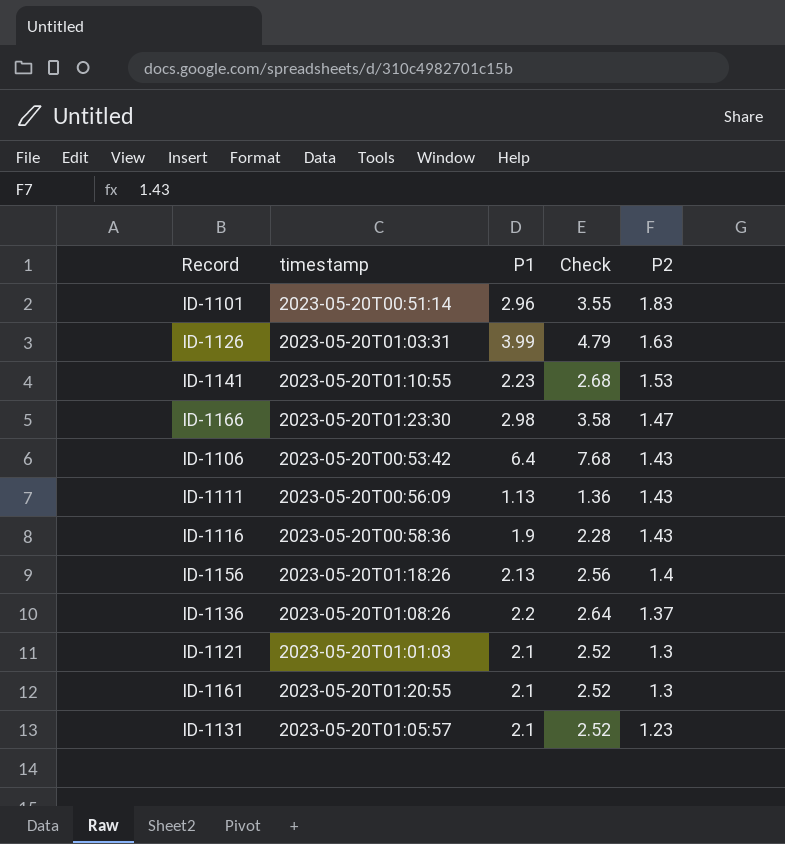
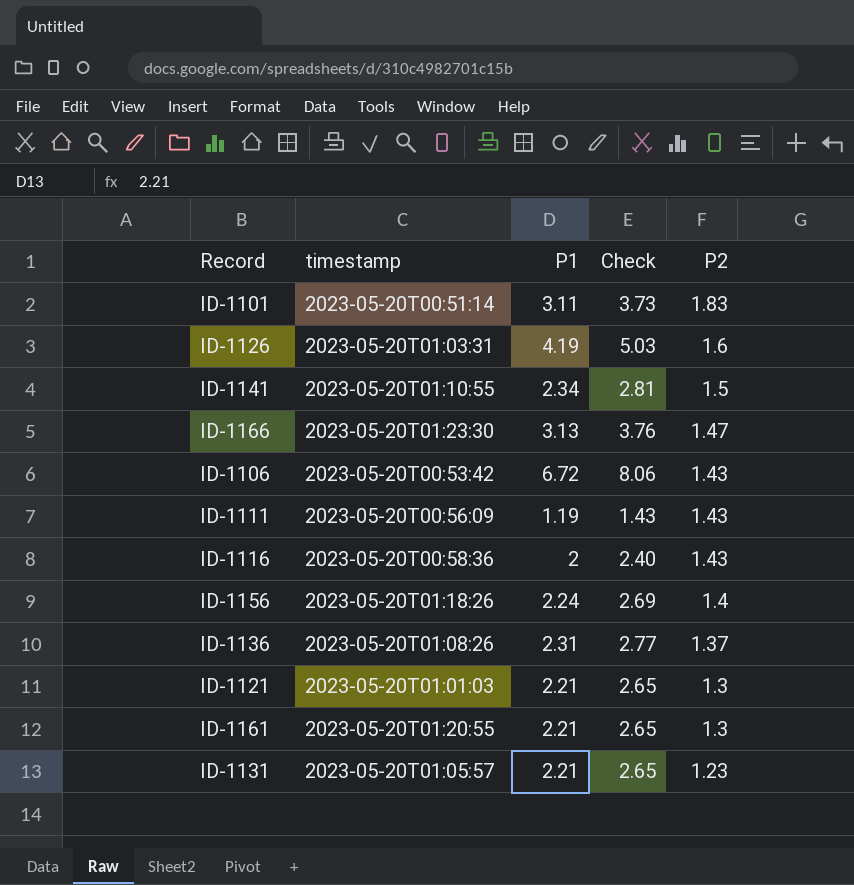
ID-1101 | P1: 2.96 -> 3.11
ID-1101 | Check: 3.55 -> 3.73
ID-1126 | P1: 3.99 -> 4.19
ID-1126 | Check: 4.79 -> 5.03
ID-1126 | P2: 1.63 -> 1.6
ID-1141 | P1: 2.23 -> 2.34
ID-1141 | Check: 2.68 -> 2.81
ID-1141 | P2: 1.53 -> 1.5
ID-1166 | P1: 2.98 -> 3.13
ID-1166 | Check: 3.58 -> 3.76
ID-1106 | P1: 6.4 -> 6.72
ID-1106 | Check: 7.68 -> 8.06
ID-1111 | P1: 1.13 -> 1.19
ID-1111 | Check: 1.36 -> 1.43
ID-1116 | P1: 1.9 -> 2
ID-1116 | Check: 2.28 -> 2.40
ID-1156 | P1: 2.13 -> 2.24
ID-1156 | Check: 2.56 -> 2.69
ID-1136 | P1: 2.2 -> 2.31
ID-1136 | Check: 2.64 -> 2.77
ID-1121 | P1: 2.1 -> 2.21
ID-1121 | Check: 2.52 -> 2.65
ID-1161 | P1: 2.1 -> 2.21
ID-1161 | Check: 2.52 -> 2.65
ID-1131 | P1: 2.1 -> 2.21
ID-1131 | Check: 2.52 -> 2.65

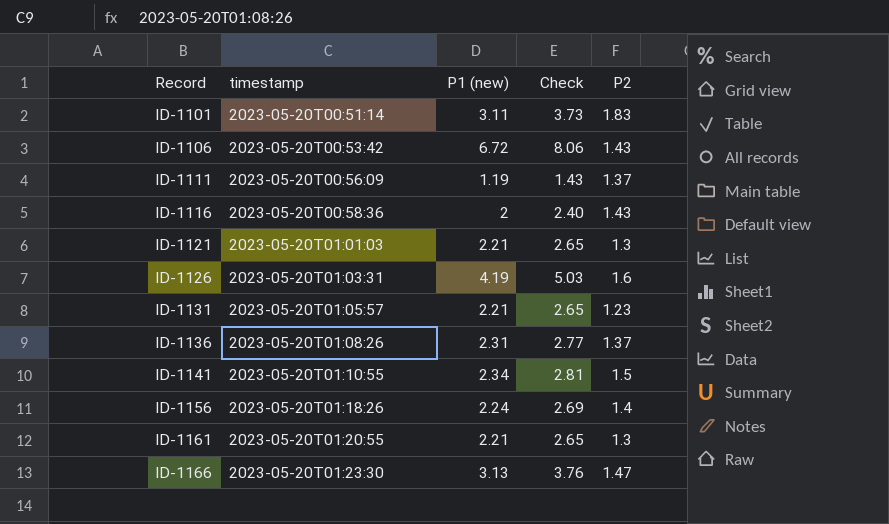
row order: P2 descending -> Record ascending
column name: P1 -> P1 (new)
ID-1111 | P2: 1.43 -> 1.37

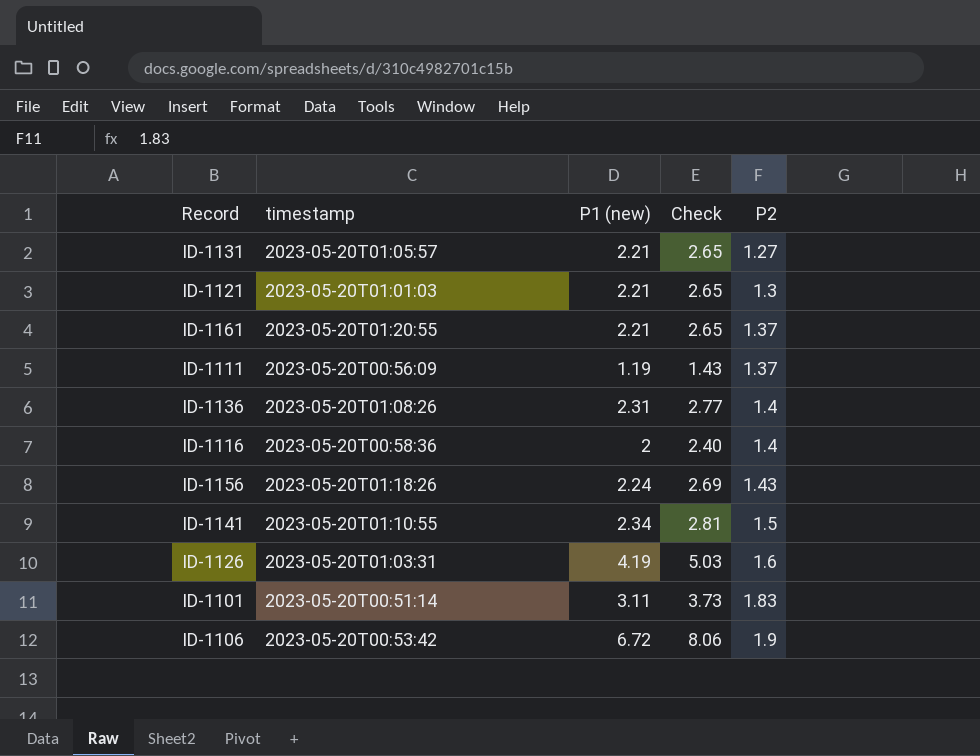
row order: Record ascending -> P2 ascending
row ID-1166: 2023-05-20T01:23:30 | 3.13 | 3.76 | 1.47 -> none
ID-1131 | P2: 1.23 -> 1.27
ID-1161 | P2: 1.3 -> 1.37
ID-1136 | P2: 1.37 -> 1.4
ID-1116 | P2: 1.43 -> 1.4
ID-1156 | P2: 1.4 -> 1.43
ID-1106 | P2: 1.43 -> 1.9

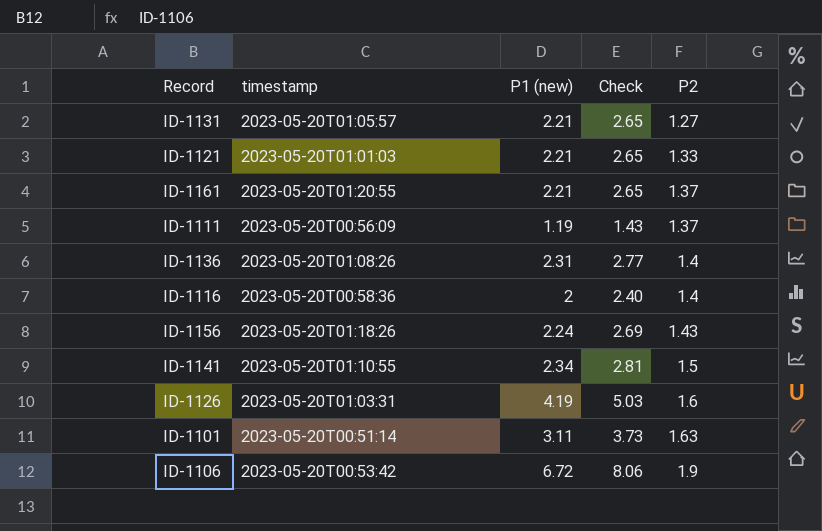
ID-1121 | P2: 1.3 -> 1.33
ID-1101 | P2: 1.83 -> 1.63

